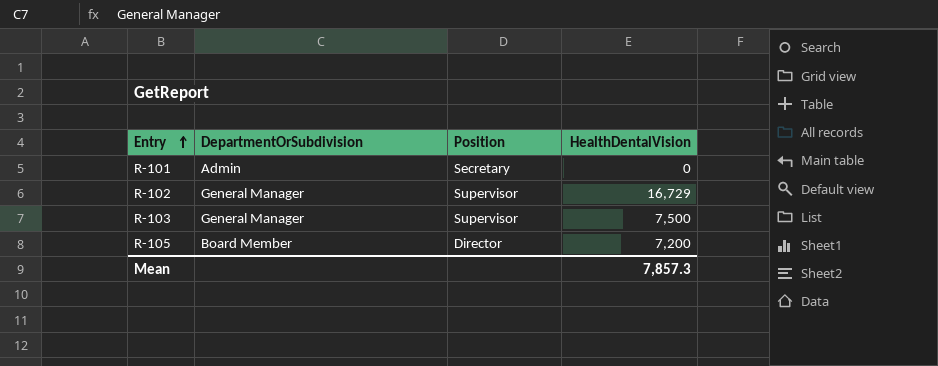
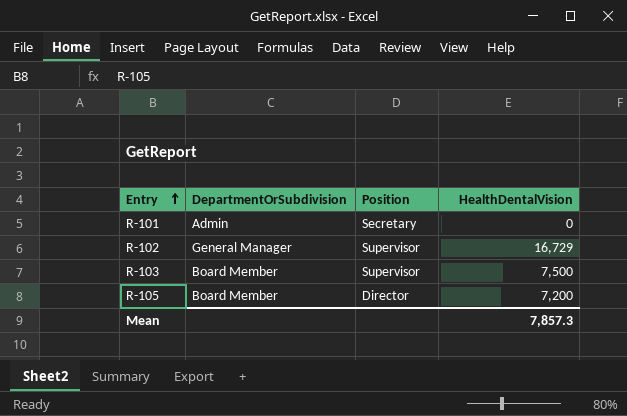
R-103 | DepartmentOrSubdivision: General Manager -> Board Member

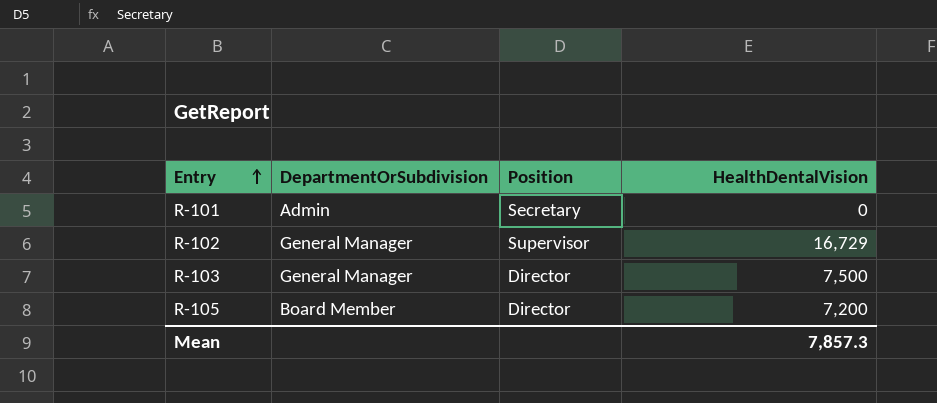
R-103 | DepartmentOrSubdivision: Board Member -> General Manager
R-103 | Position: Supervisor -> Director

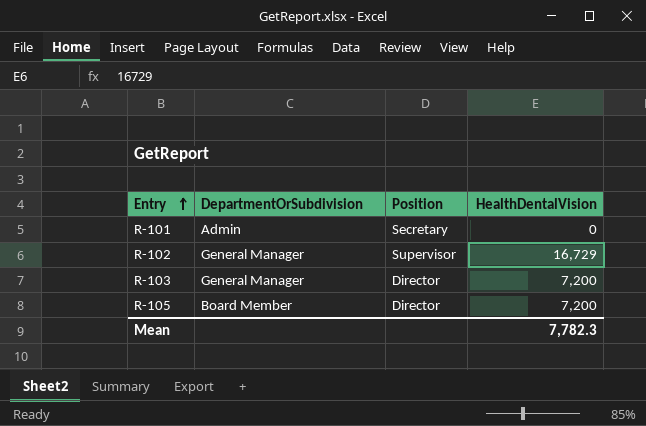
R-103 | HealthDentalVision: 7,500 -> 7,200
Mean | HealthDentalVision: 7,857.3 -> 7,782.3

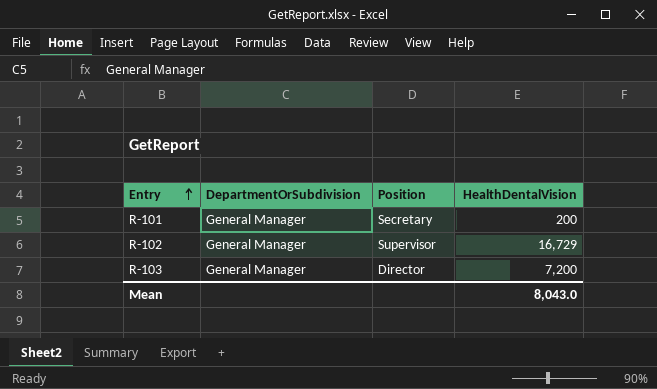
row R-105: Board Member | Director | 7,200 -> none
R-101 | DepartmentOrSubdivision: Admin -> General Manager
R-101 | HealthDentalVision: 0 -> 200
Mean | HealthDentalVision: 7,782.3 -> 8,043.0

